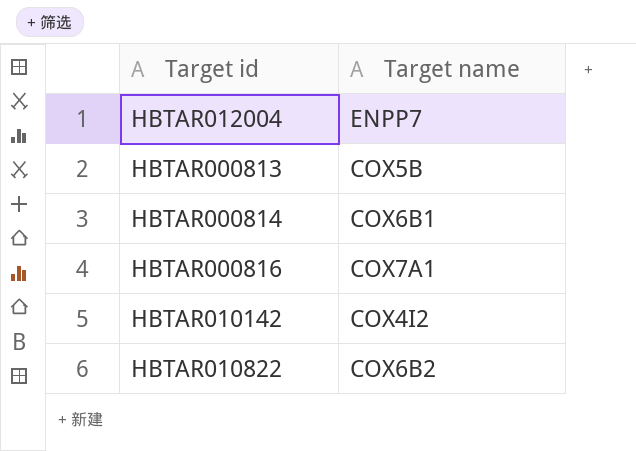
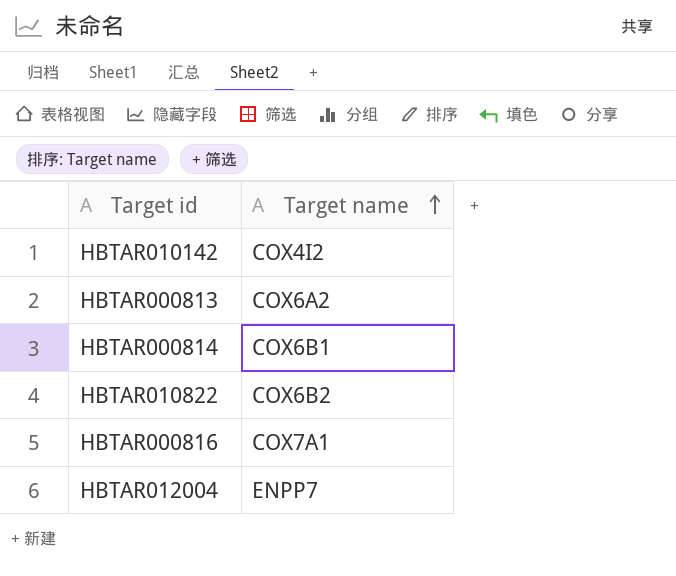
row order: none -> Target name ascending
HBTAR000813 | Target name: COX5B -> COX6A2

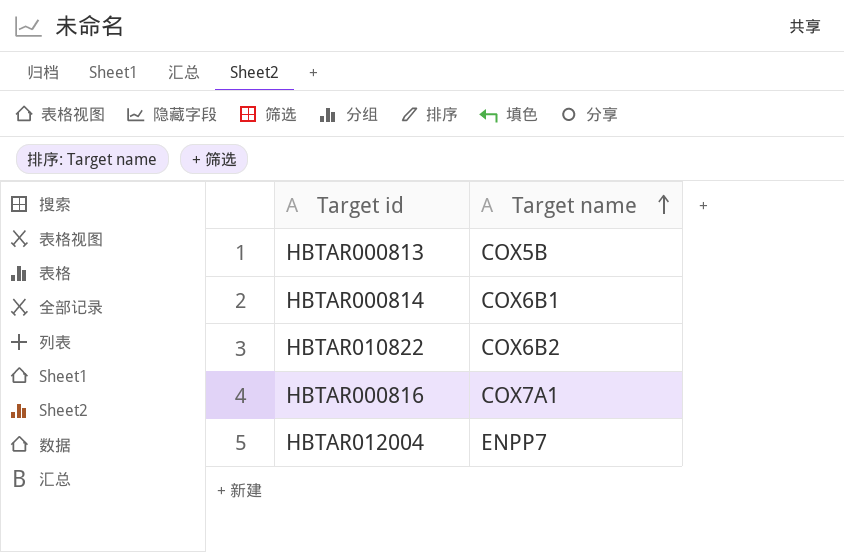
row HBTAR010142: COX4I2 -> none
HBTAR000813 | Target name: COX6A2 -> COX5B

